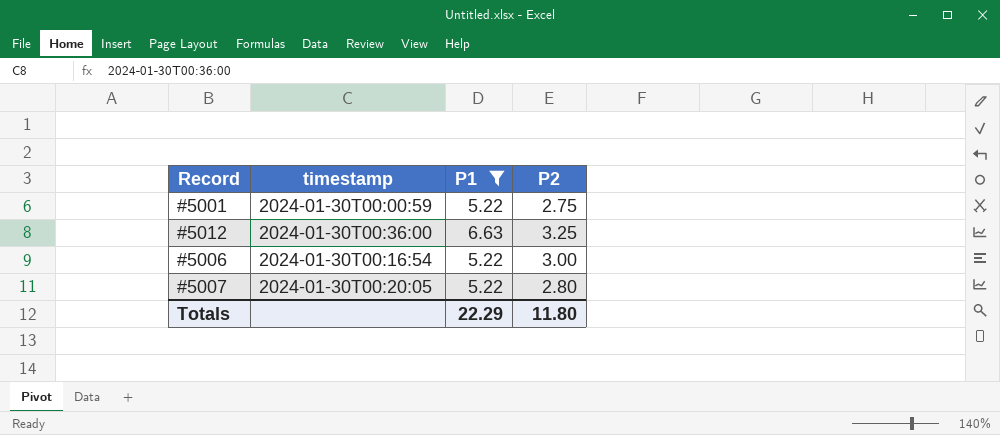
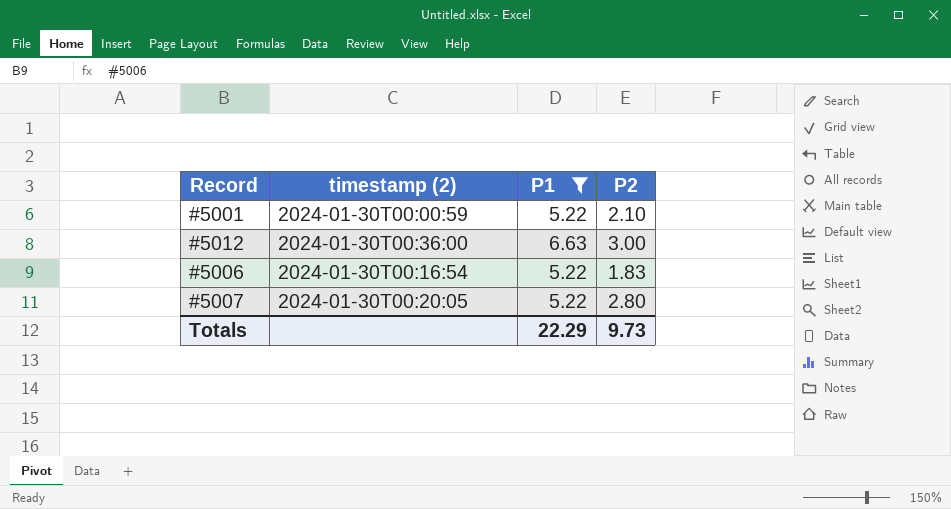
column name: timestamp -> timestamp (2)
#5001 | P2: 2.75 -> 2.10
#5012 | P2: 3.25 -> 3.00
#5006 | P2: 3.00 -> 1.83
Totals | P2: 11.80 -> 9.73

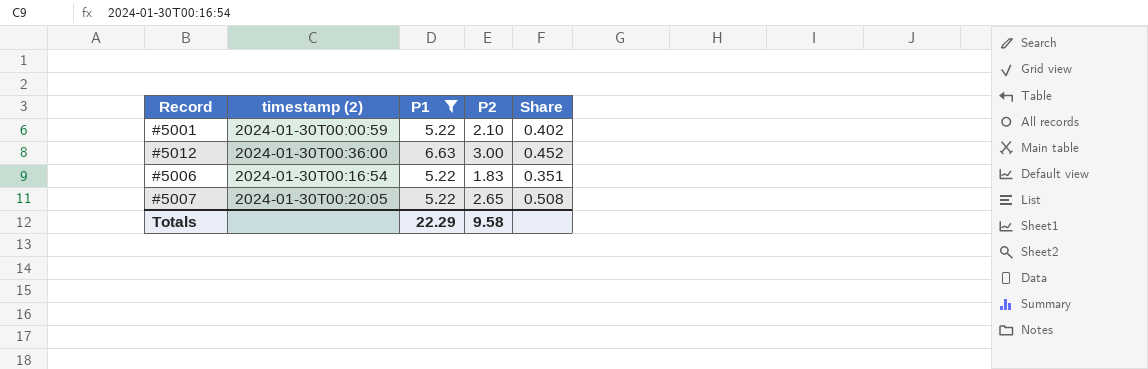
column Share | formula: none -> [P2] / [P1]
#5007 | P2: 2.80 -> 2.65
Totals | P2: 9.73 -> 9.58

